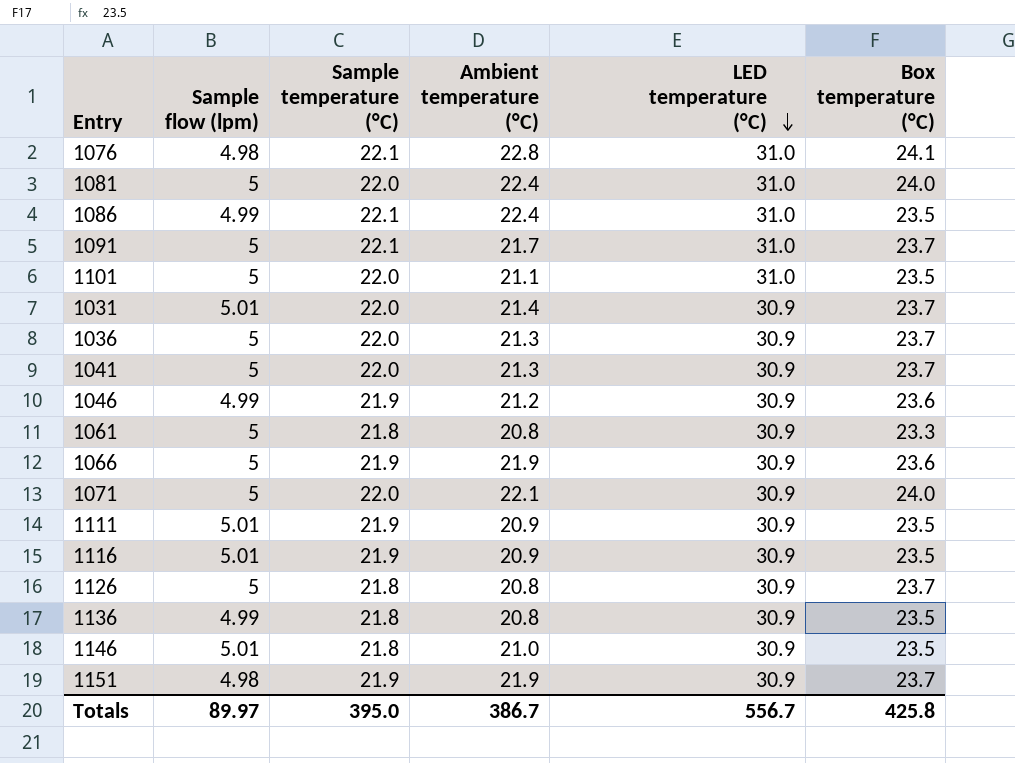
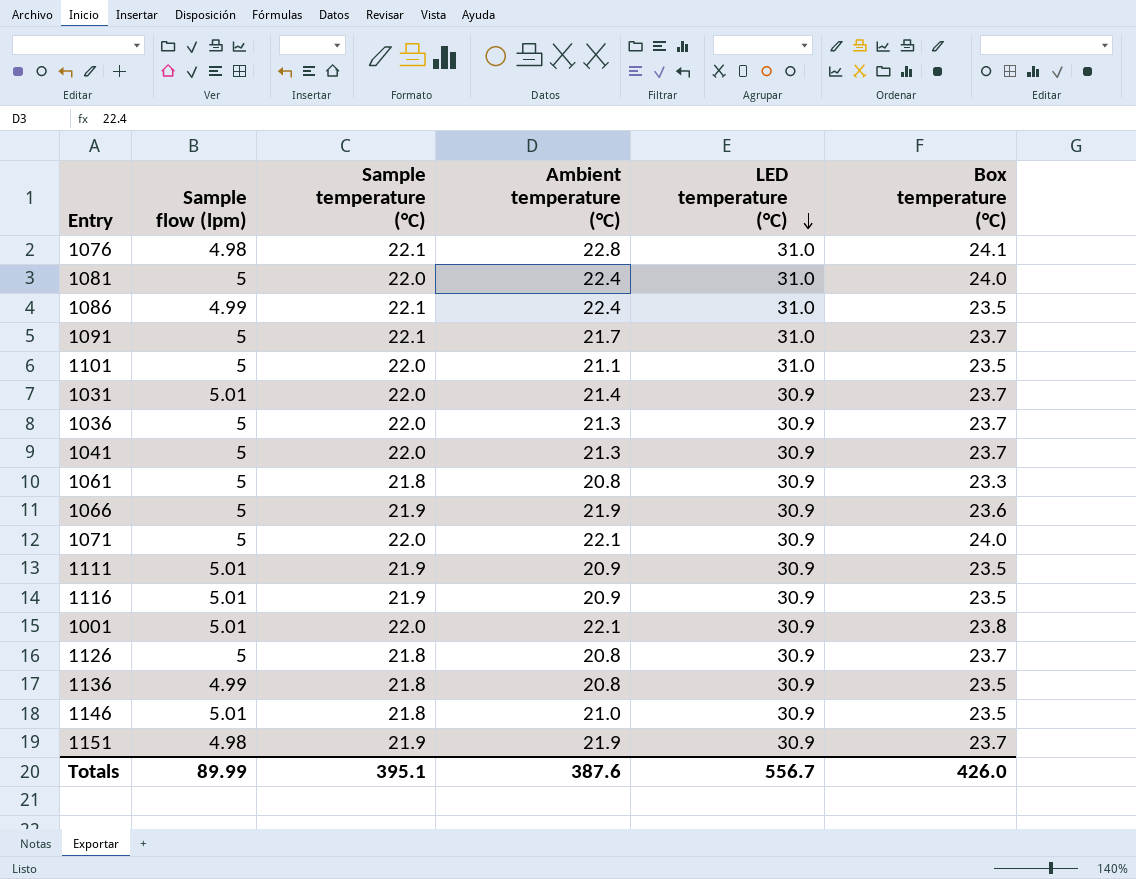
row 1046: 4.99 | 21.9 | 21.2 | 30.9 | 23.6 -> none
row 1001: none -> 5.01 | 22.0 | 22.1 | 30.9 | 23.8
Totals | Sample flow (lpm): 89.97 -> 89.99
Totals | Sample temperature (°C): 395.0 -> 395.1
Totals | Ambient temperature (°C): 386.7 -> 387.6
Totals | Box temperature (°C): 425.8 -> 426.0

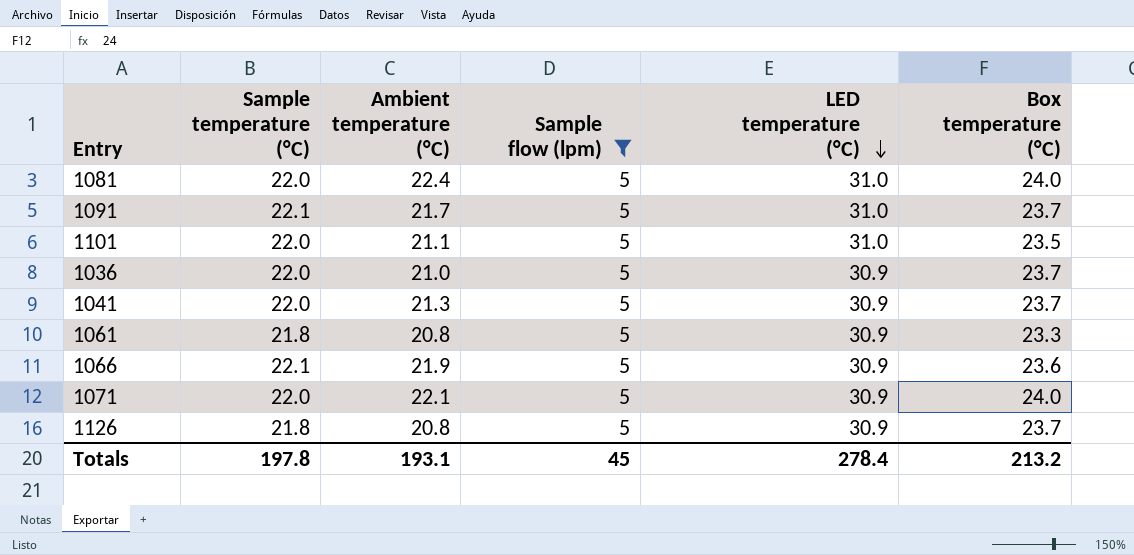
filter: none -> Sample flow (lpm) = 5
column Sample flow (lpm) | position: 2 -> 4
1036 | Ambient temperature (°C): 21.3 -> 21.0
1066 | Sample temperature (°C): 21.9 -> 22.1
Totals | Sample temperature (°C): 395.1 -> 197.8
Totals | Ambient temperature (°C): 387.6 -> 193.1
Totals | Sample flow (lpm): 89.99 -> 45
Totals | LED temperature (°C): 556.7 -> 278.4
Totals | Box temperature (°C): 426.0 -> 213.2

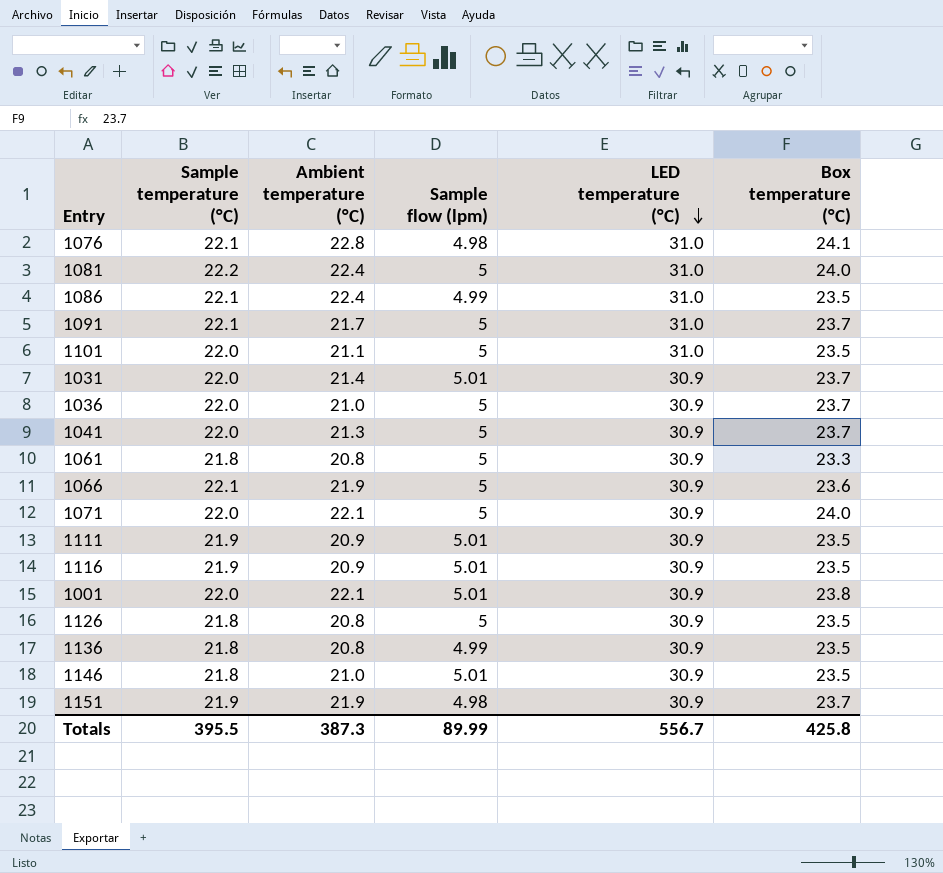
filter: Sample flow (lpm) = 5 -> none
1081 | Sample temperature (°C): 22.0 -> 22.2
1126 | Box temperature (°C): 23.7 -> 23.5
Totals | Sample temperature (°C): 197.8 -> 395.5
Totals | Ambient temperature (°C): 193.1 -> 387.3
Totals | Sample flow (lpm): 45 -> 89.99
Totals | LED temperature (°C): 278.4 -> 556.7
Totals | Box temperature (°C): 213.2 -> 425.8

